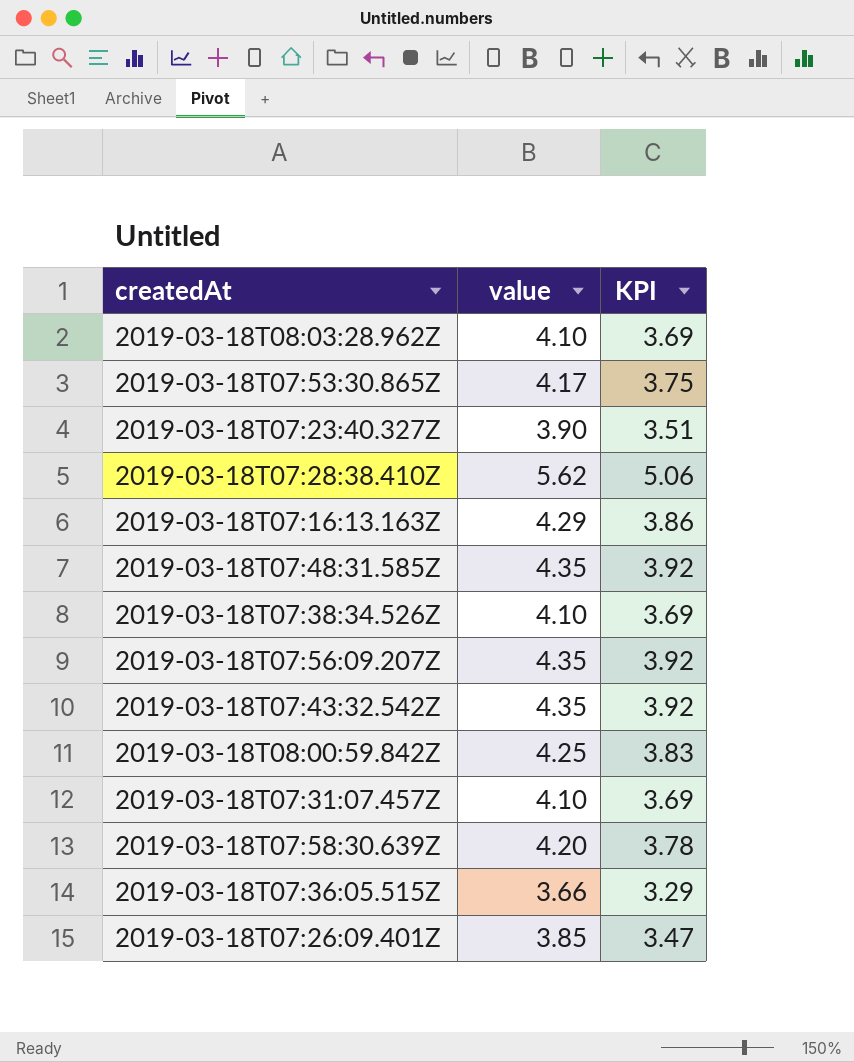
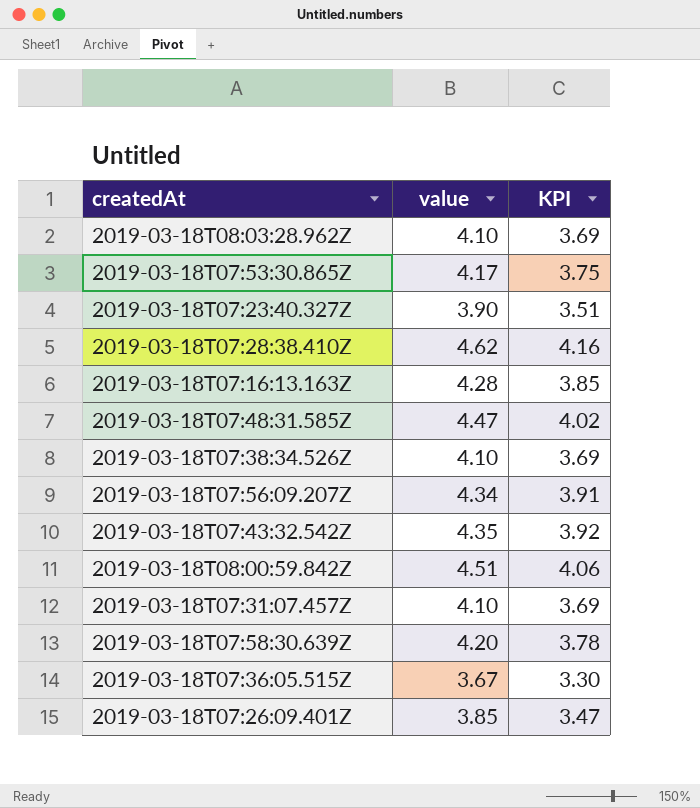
2019-03-18T07:28:38.410Z | value: 5.62 -> 4.62
2019-03-18T07:28:38.410Z | KPI: 5.06 -> 4.16
2019-03-18T07:16:13.163Z | value: 4.29 -> 4.28
2019-03-18T07:16:13.163Z | KPI: 3.86 -> 3.85
2019-03-18T07:48:31.585Z | value: 4.35 -> 4.47
2019-03-18T07:48:31.585Z | KPI: 3.92 -> 4.02
2019-03-18T07:56:09.207Z | value: 4.35 -> 4.34
2019-03-18T07:56:09.207Z | KPI: 3.92 -> 3.91
2019-03-18T08:00:59.842Z | value: 4.25 -> 4.51
2019-03-18T08:00:59.842Z | KPI: 3.83 -> 4.06
2019-03-18T07:36:05.515Z | value: 3.66 -> 3.67
2019-03-18T07:36:05.515Z | KPI: 3.29 -> 3.30

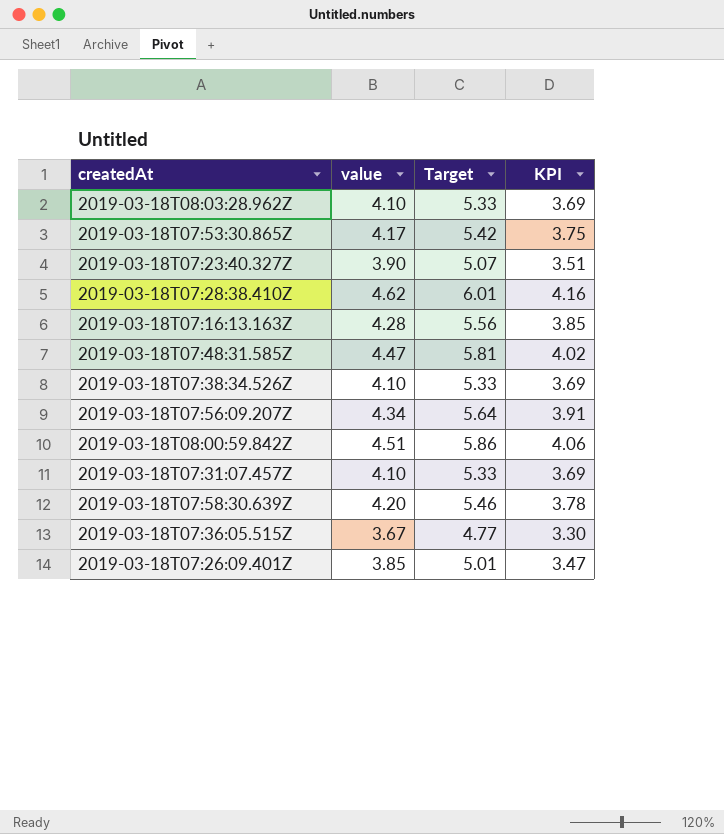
column Target | formula: none -> [value] * 1.3
row 2019-03-18T07:43:32.542Z: 4.35 | 3.92 -> none

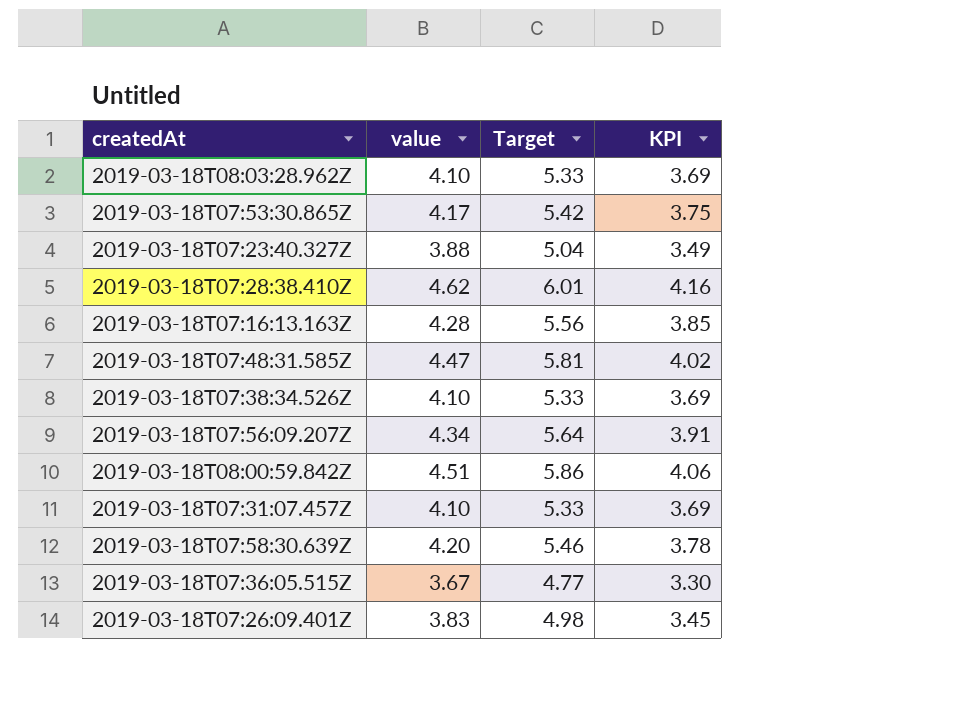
2019-03-18T07:23:40.327Z | value: 3.90 -> 3.88
2019-03-18T07:23:40.327Z | Target: 5.07 -> 5.04
2019-03-18T07:23:40.327Z | KPI: 3.51 -> 3.49
2019-03-18T07:26:09.401Z | value: 3.85 -> 3.83
2019-03-18T07:26:09.401Z | Target: 5.01 -> 4.98
2019-03-18T07:26:09.401Z | KPI: 3.47 -> 3.45

